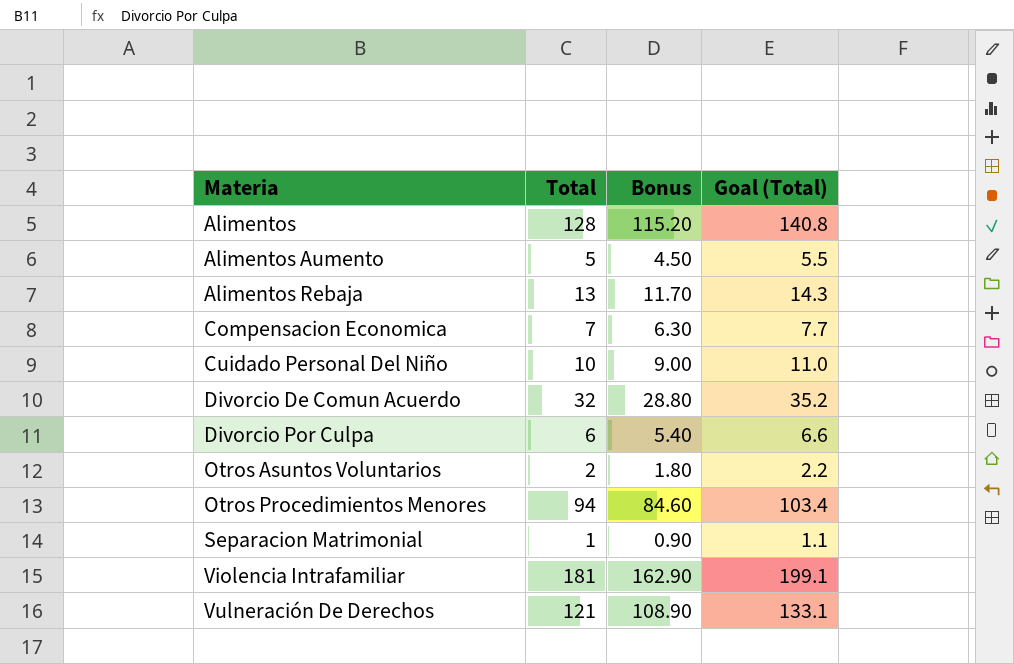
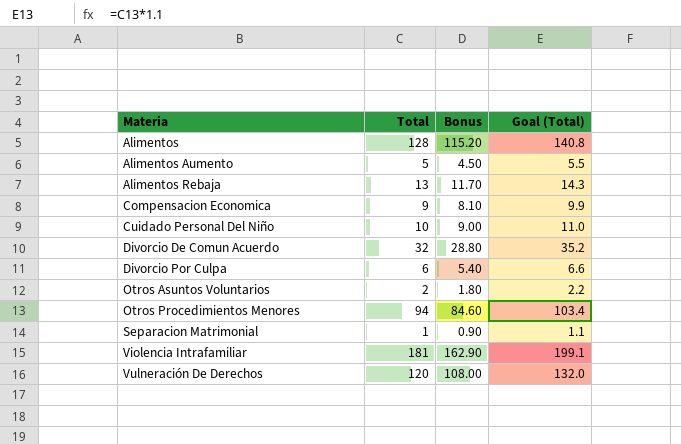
Compensacion Economica | Total: 7 -> 9
Compensacion Economica | Bonus: 6.30 -> 8.10
Compensacion Economica | Goal (Total): 7.7 -> 9.9
Vulneración De Derechos | Total: 121 -> 120
Vulneración De Derechos | Bonus: 108.90 -> 108.00
Vulneración De Derechos | Goal (Total): 133.1 -> 132.0

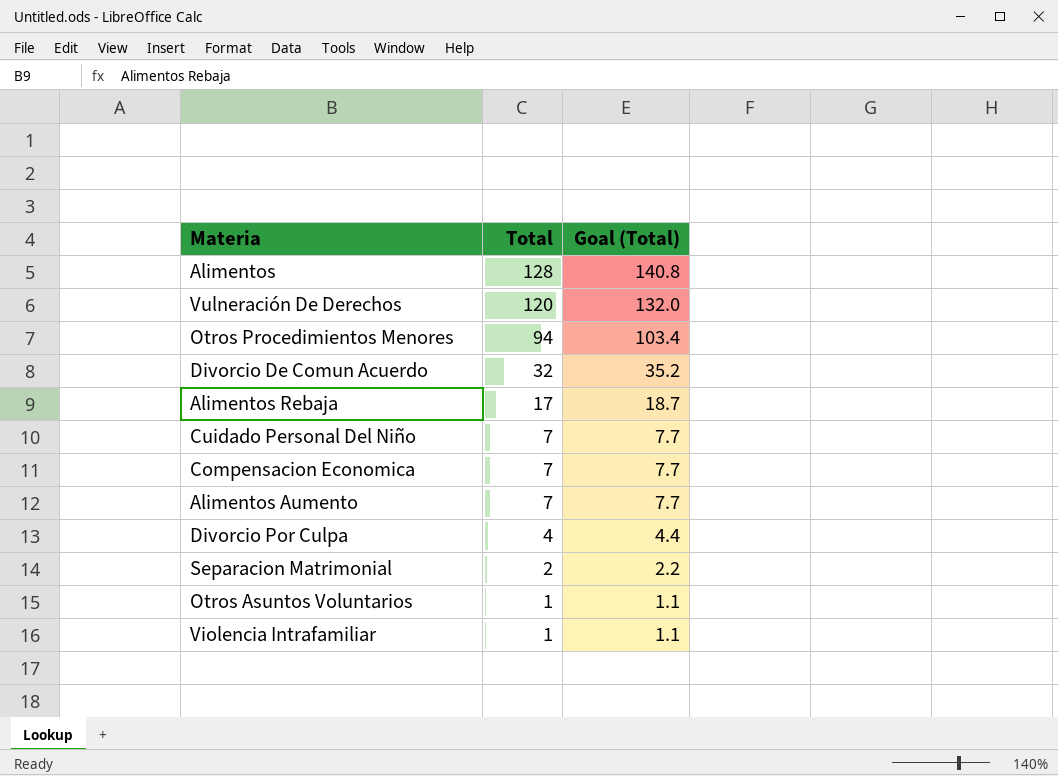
row order: Materia ascending -> Total descending
column Bonus | formula: [Total] * 0.9 -> none
Alimentos Rebaja | Total: 13 -> 17
Alimentos Rebaja | Goal (Total): 14.3 -> 18.7
Cuidado Personal Del Niño | Total: 10 -> 7
Cuidado Personal Del Niño | Goal (Total): 11.0 -> 7.7
Compensacion Economica | Total: 9 -> 7
Compensacion Economica | Goal (Total): 9.9 -> 7.7
Alimentos Aumento | Total: 5 -> 7
Alimentos Aumento | Goal (Total): 5.5 -> 7.7
Divorcio Por Culpa | Total: 6 -> 4
Divorcio Por Culpa | Goal (Total): 6.6 -> 4.4
Separacion Matrimonial | Total: 1 -> 2
Separacion Matrimonial | Goal (Total): 1.1 -> 2.2
Otros Asuntos Voluntarios | Total: 2 -> 1
Otros Asuntos Voluntarios | Goal (Total): 2.2 -> 1.1
Violencia Intrafamiliar | Total: 181 -> 1
Violencia Intrafamiliar | Goal (Total): 199.1 -> 1.1

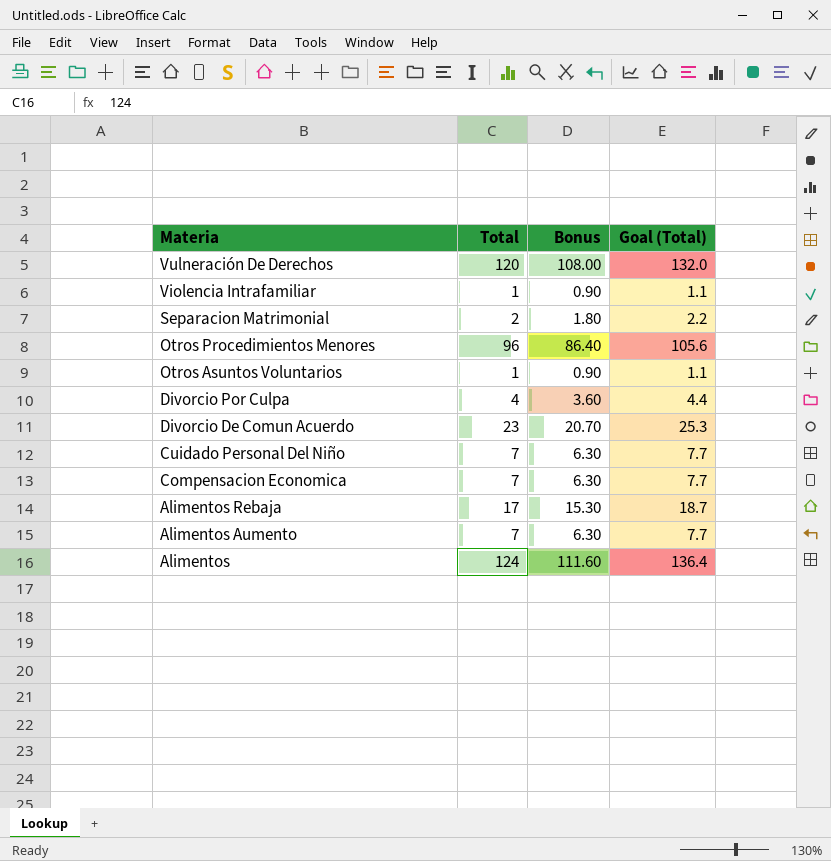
row order: Total descending -> Materia descending
column Bonus | formula: none -> [Total] * 0.9
Otros Procedimientos Menores | Total: 94 -> 96
Otros Procedimientos Menores | Goal (Total): 103.4 -> 105.6
Divorcio De Comun Acuerdo | Total: 32 -> 23
Divorcio De Comun Acuerdo | Goal (Total): 35.2 -> 25.3
Alimentos | Total: 128 -> 124
Alimentos | Goal (Total): 140.8 -> 136.4

